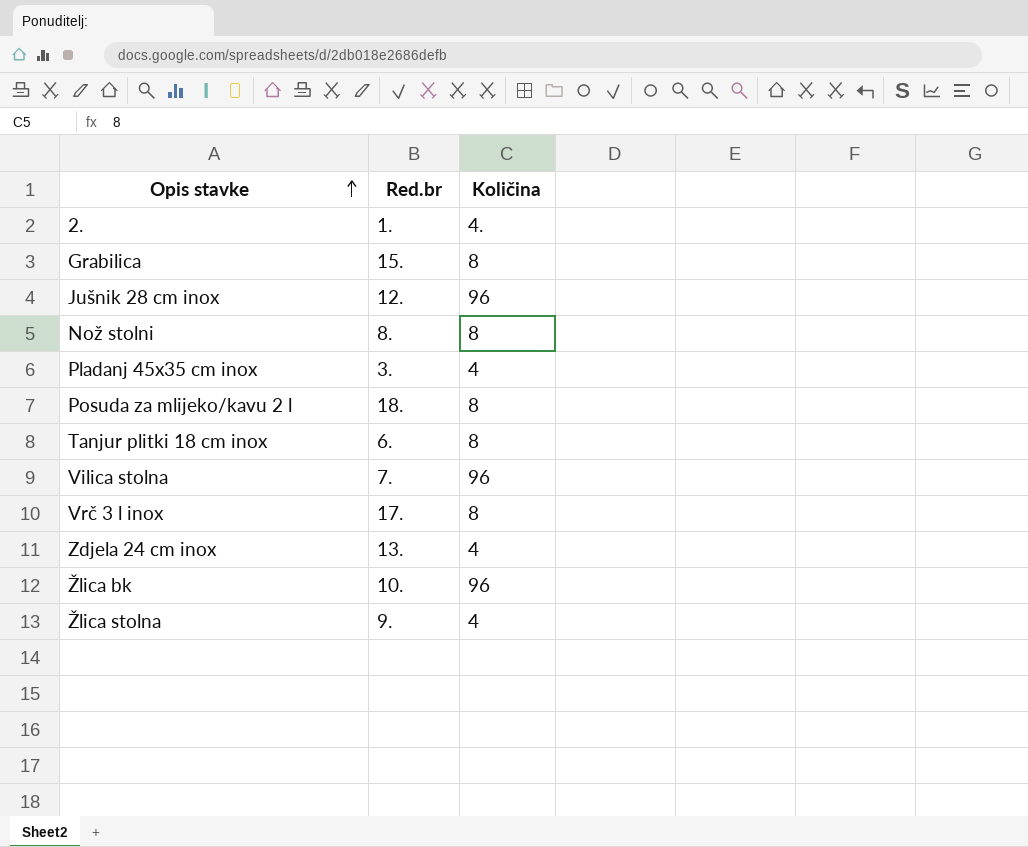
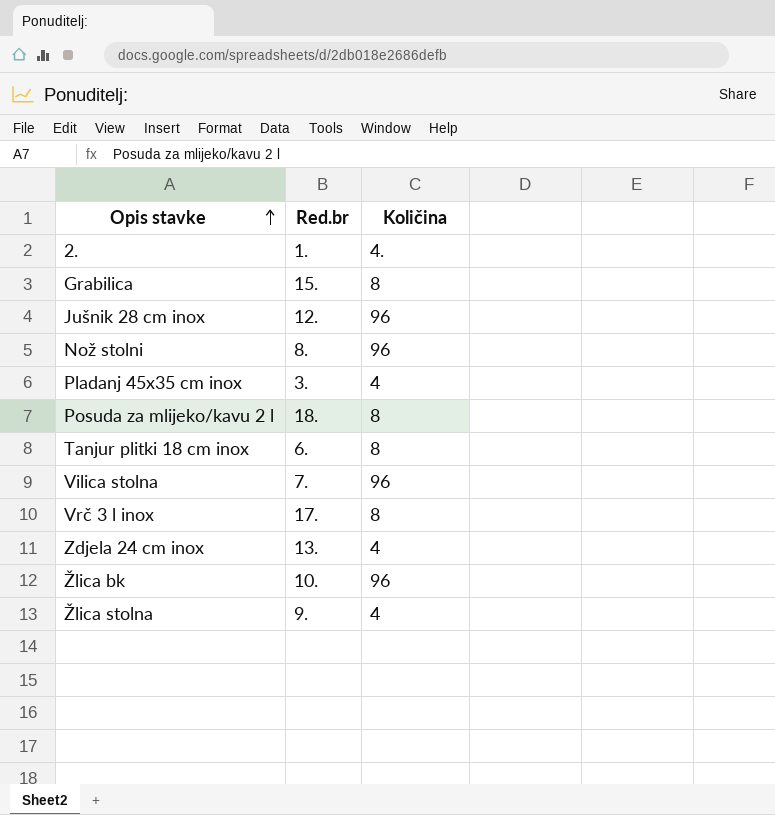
Nož stolni | Količina: 8 -> 96

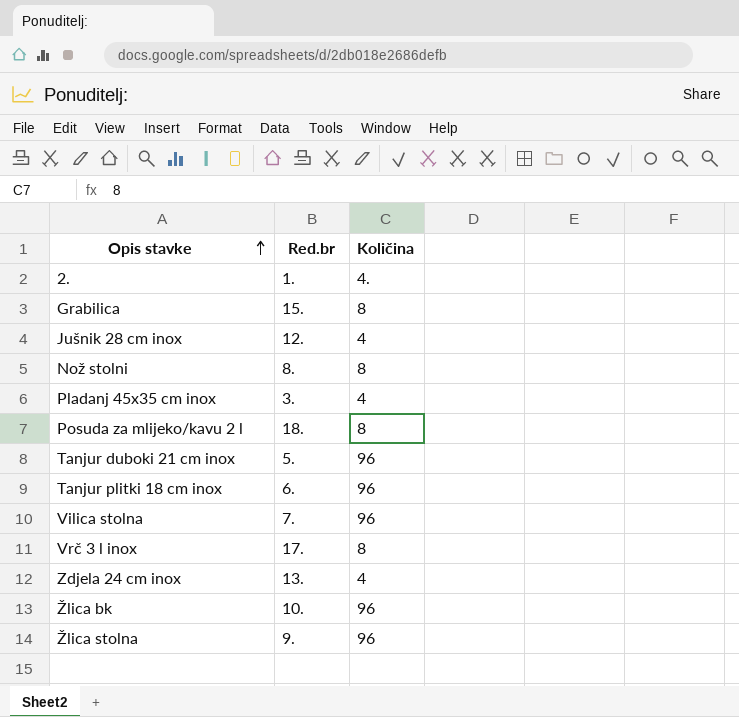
Jušnik 28 cm inox | Količina: 96 -> 4
Nož stolni | Količina: 96 -> 8
row Tanjur duboki 21 cm inox: none -> 5. | 96
Tanjur plitki 18 cm inox | Količina: 8 -> 96
Žlica stolna | Količina: 4 -> 96

